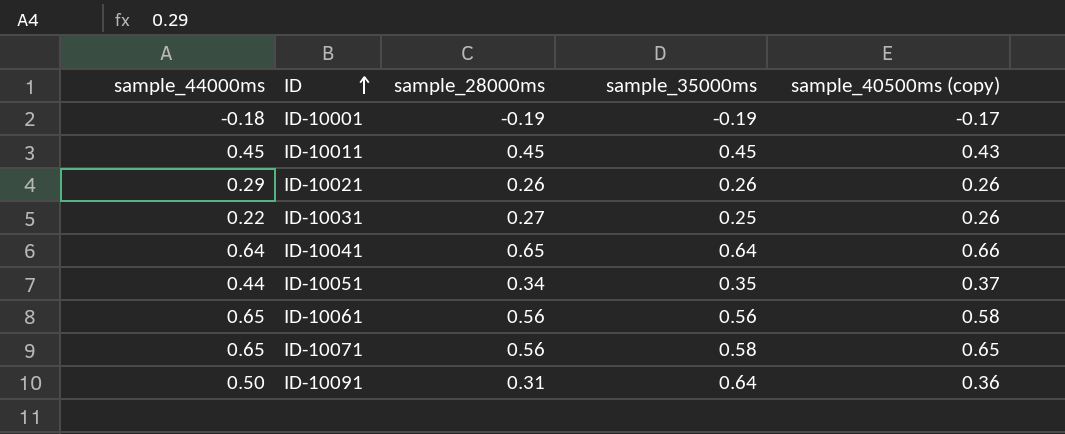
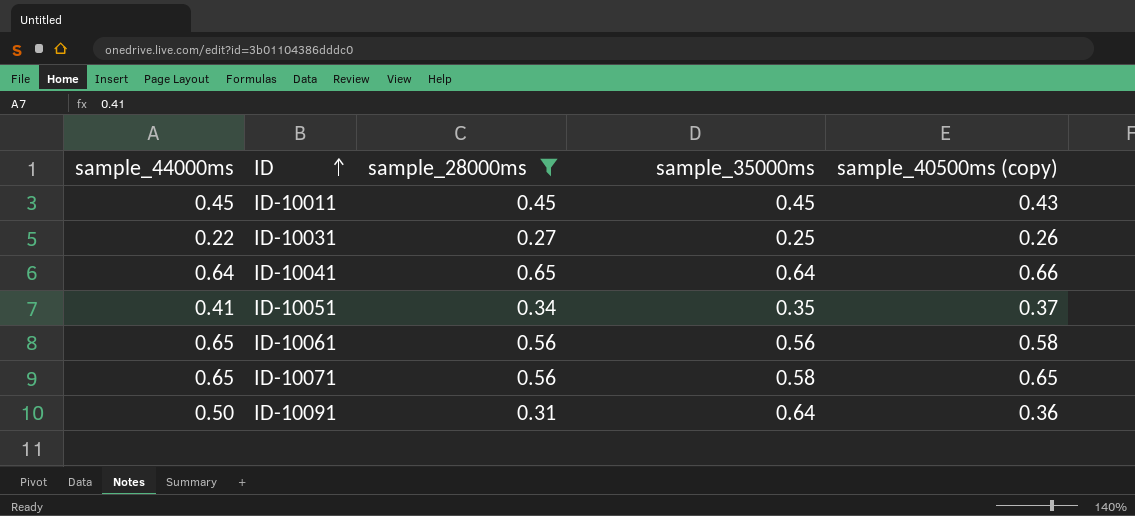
filter: none -> sample_28000ms >= 0.27
ID-10051 | sample_44000ms: 0.44 -> 0.41

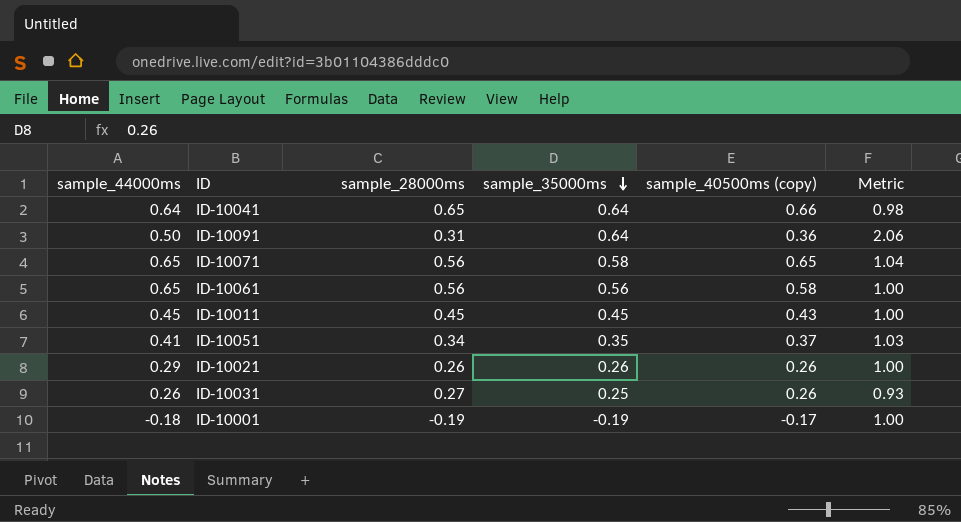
filter: sample_28000ms >= 0.27 -> none
row order: ID ascending -> sample_35000ms descending
column Metric | formula: none -> [sample_35000ms] / [sample_28000ms]
ID-10031 | sample_44000ms: 0.22 -> 0.26

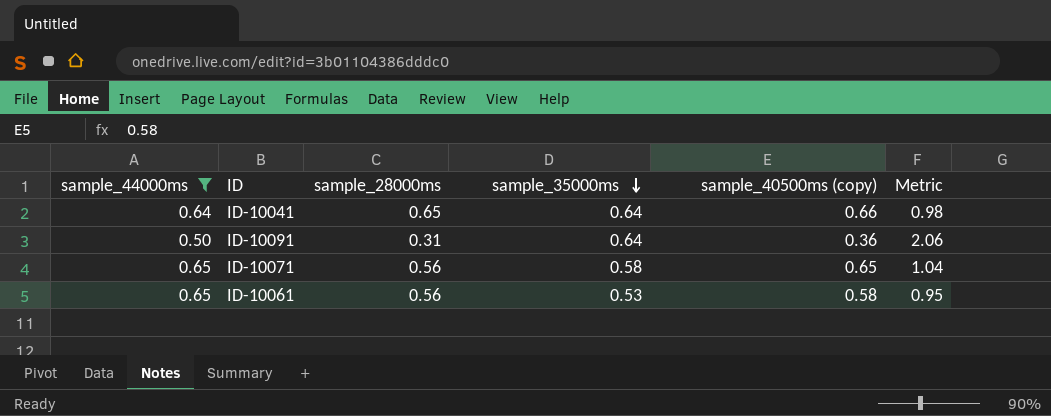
filter: none -> sample_44000ms >= 0.50
ID-10061 | sample_35000ms: 0.56 -> 0.53
ID-10061 | Metric: 1.00 -> 0.95

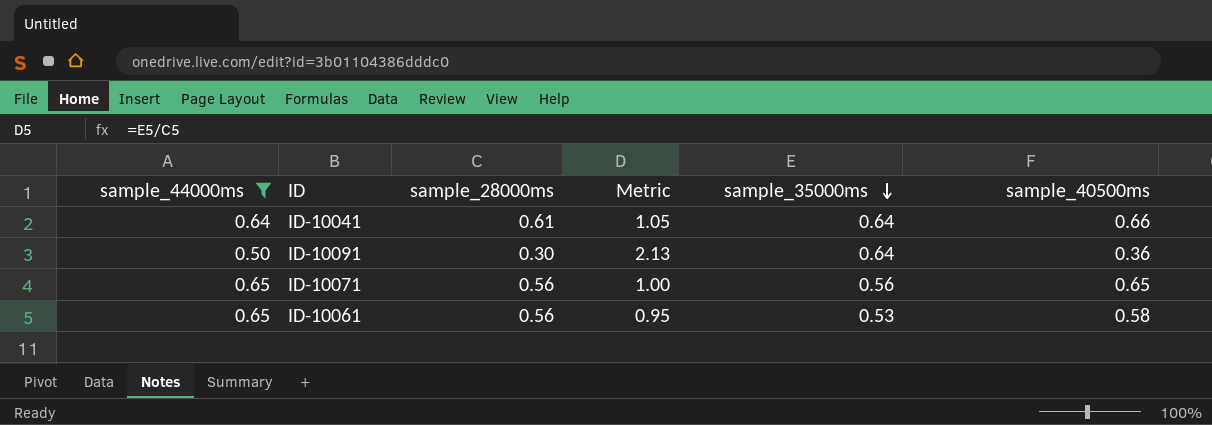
column Metric | position: 6 -> 4
column name: sample_40500ms (copy) -> sample_40500ms
ID-10041 | sample_28000ms: 0.65 -> 0.61
ID-10041 | Metric: 0.98 -> 1.05
ID-10091 | sample_28000ms: 0.31 -> 0.30
ID-10091 | Metric: 2.06 -> 2.13
ID-10071 | Metric: 1.04 -> 1.00
ID-10071 | sample_35000ms: 0.58 -> 0.56

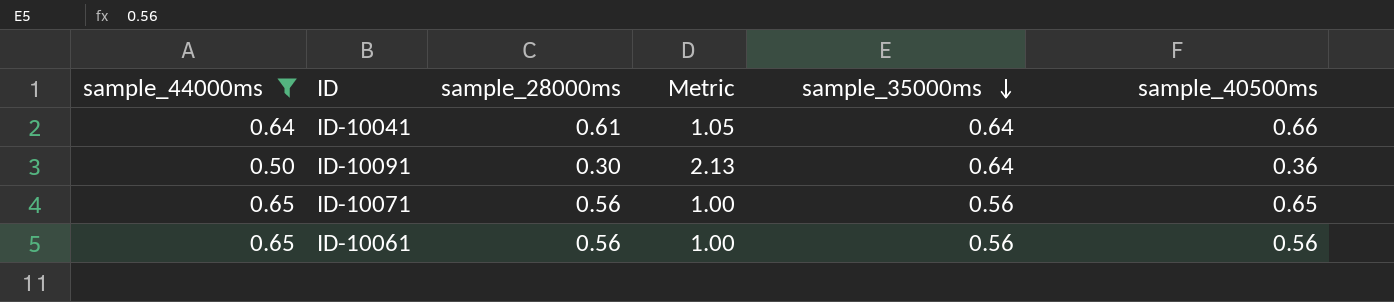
ID-10061 | Metric: 0.95 -> 1.00
ID-10061 | sample_35000ms: 0.53 -> 0.56
ID-10061 | sample_40500ms: 0.58 -> 0.56

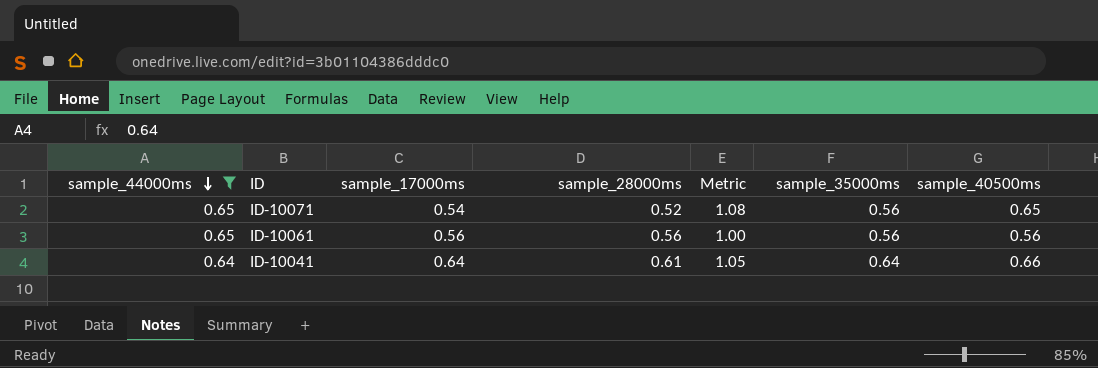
row order: sample_35000ms descending -> sample_44000ms descending
column sample_17000ms | position: none -> 3
row ID-10091: 0.50 | 0.30 | 2.13 | 0.64 | 0.36 -> none
ID-10071 | sample_28000ms: 0.56 -> 0.52
ID-10071 | Metric: 1.00 -> 1.08

